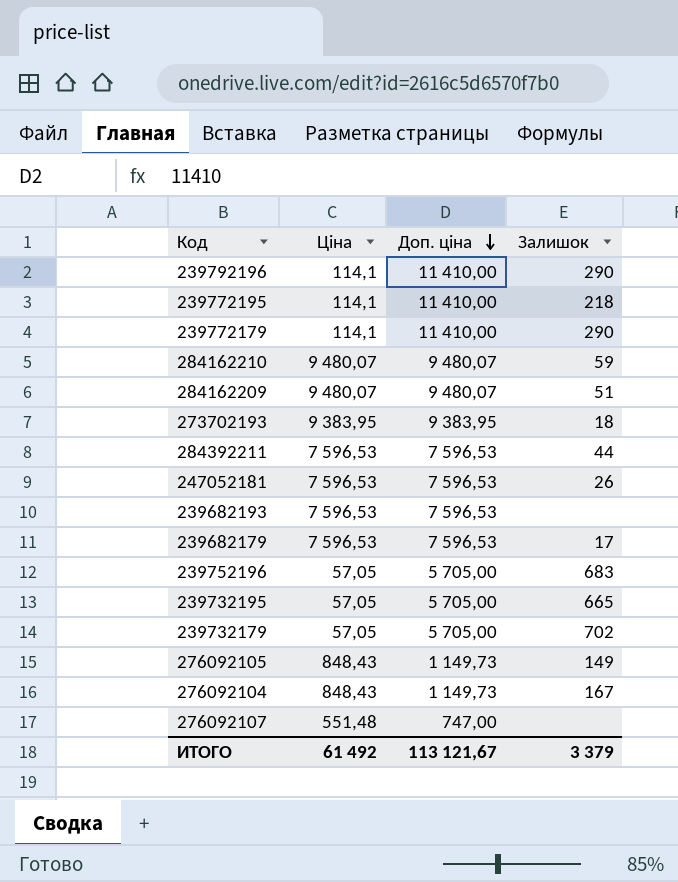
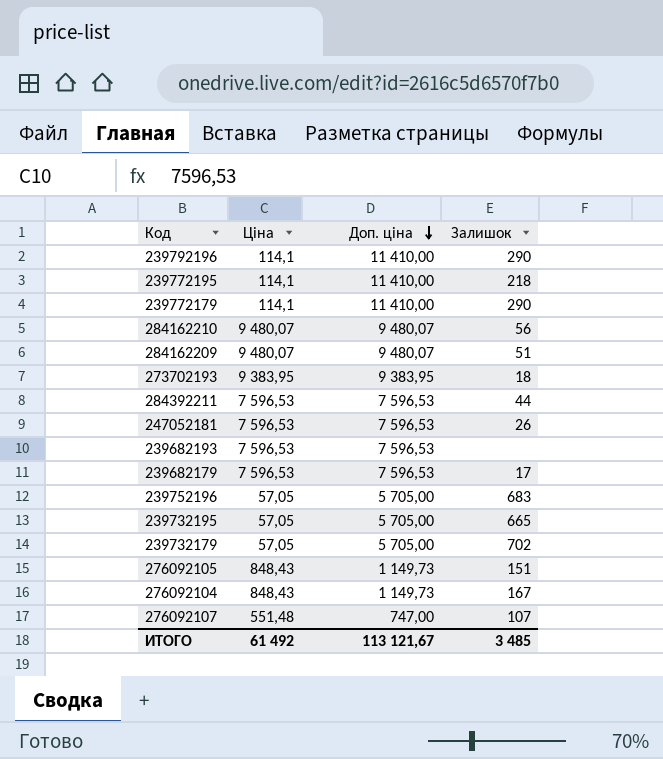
284162210 | Залишок: 59 -> 56
276092105 | Залишок: 149 -> 151
276092107 | Залишок: none -> 107
ИТОГО | Залишок: 3 379 -> 3 485

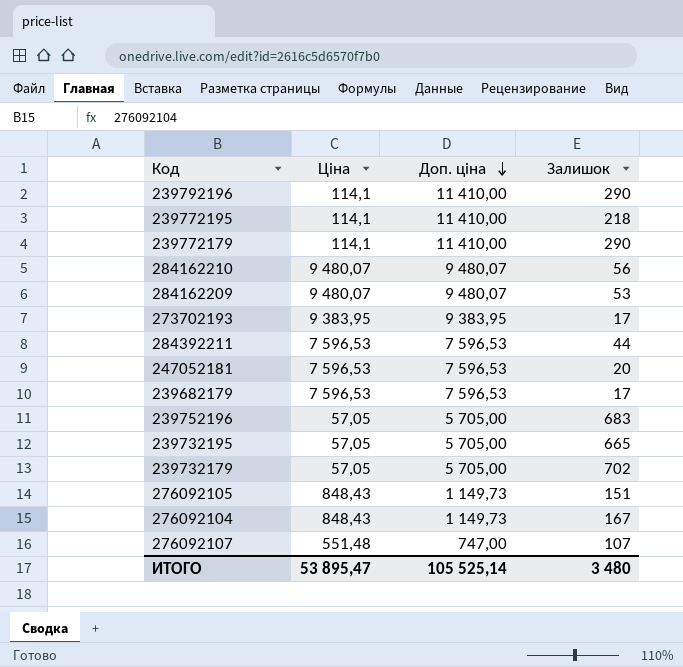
row 239682193: 7 596,53 | 7 596,53 | none -> none
284162209 | Залишок: 51 -> 53
273702193 | Залишок: 18 -> 17
247052181 | Залишок: 26 -> 20
ИТОГО | Ціна: 61 492 -> 53 895,47
ИТОГО | Доп. ціна: 113 121,67 -> 105 525,14
ИТОГО | Залишок: 3 485 -> 3 480

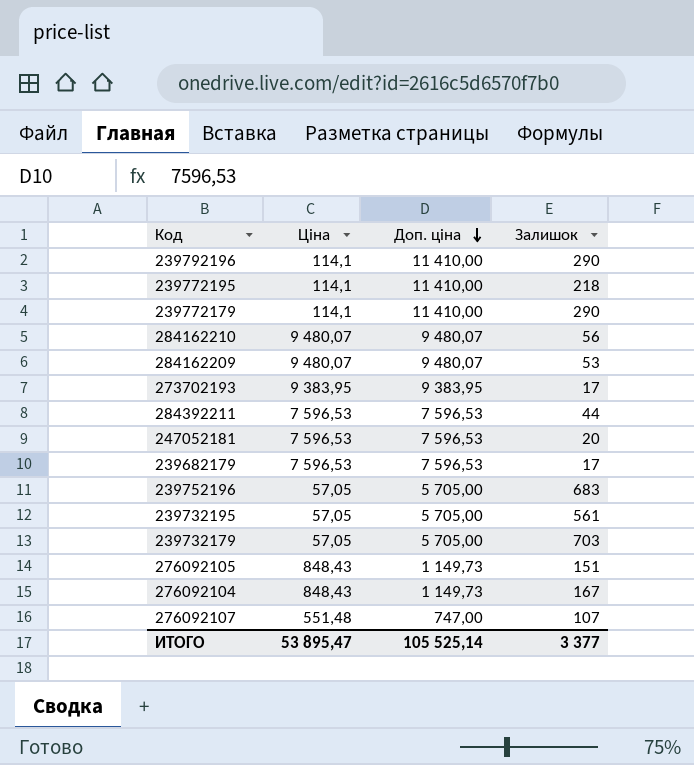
239732195 | Залишок: 665 -> 561
239732179 | Залишок: 702 -> 703
ИТОГО | Залишок: 3 480 -> 3 377

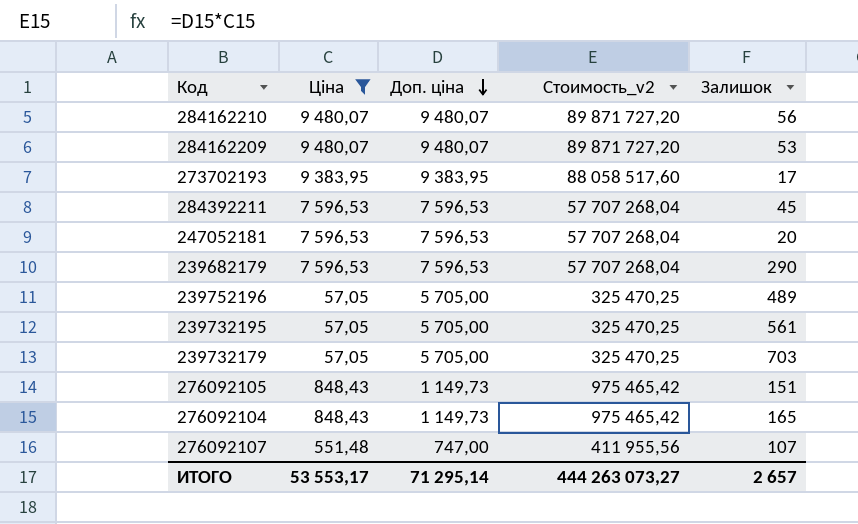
filter: none -> Ціна != 114,1
column Стоимость_v2 | formula: none -> [Ціна] * [Доп. ціна]
284392211 | Залишок: 44 -> 45
239682179 | Залишок: 17 -> 290
239752196 | Залишок: 683 -> 489
276092104 | Залишок: 167 -> 165
ИТОГО | Ціна: 53 895,47 -> 53 553,17
ИТОГО | Доп. ціна: 105 525,14 -> 71 295,14
ИТОГО | Залишок: 3 377 -> 2 657

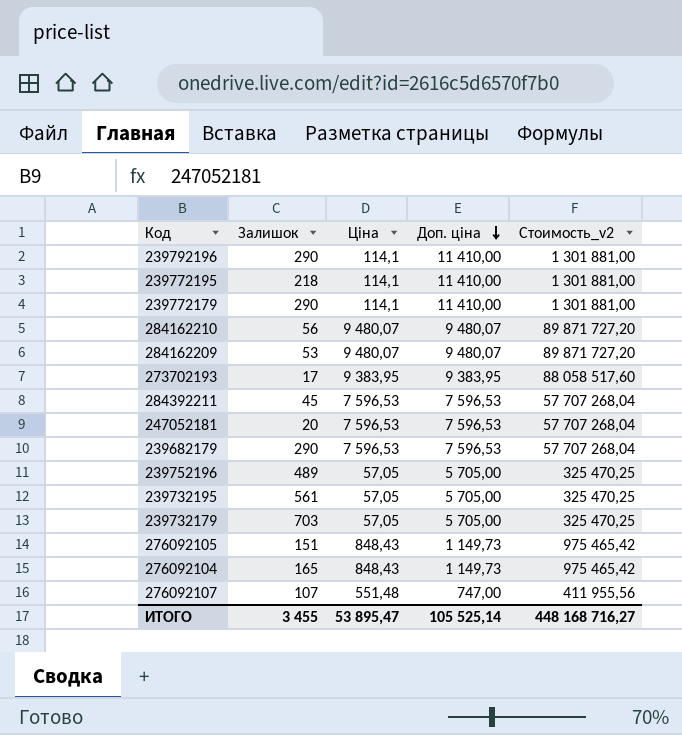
filter: Ціна != 114,1 -> none
column Залишок | position: 5 -> 2
ИТОГО | Залишок: 2 657 -> 3 455
ИТОГО | Ціна: 53 553,17 -> 53 895,47
ИТОГО | Доп. ціна: 71 295,14 -> 105 525,14
ИТОГО | Стоимость_v2: 444 263 073,27 -> 448 168 716,27

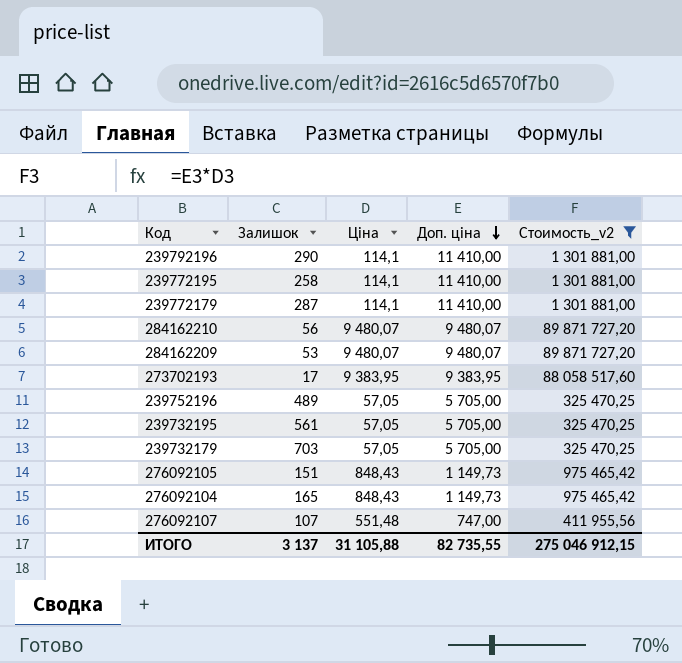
filter: none -> Стоимость_v2 != 57 707 268,04
239772195 | Залишок: 218 -> 258
239772179 | Залишок: 290 -> 287
ИТОГО | Залишок: 3 455 -> 3 137
ИТОГО | Ціна: 53 895,47 -> 31 105,88
ИТОГО | Доп. ціна: 105 525,14 -> 82 735,55
ИТОГО | Стоимость_v2: 448 168 716,27 -> 275 046 912,15

